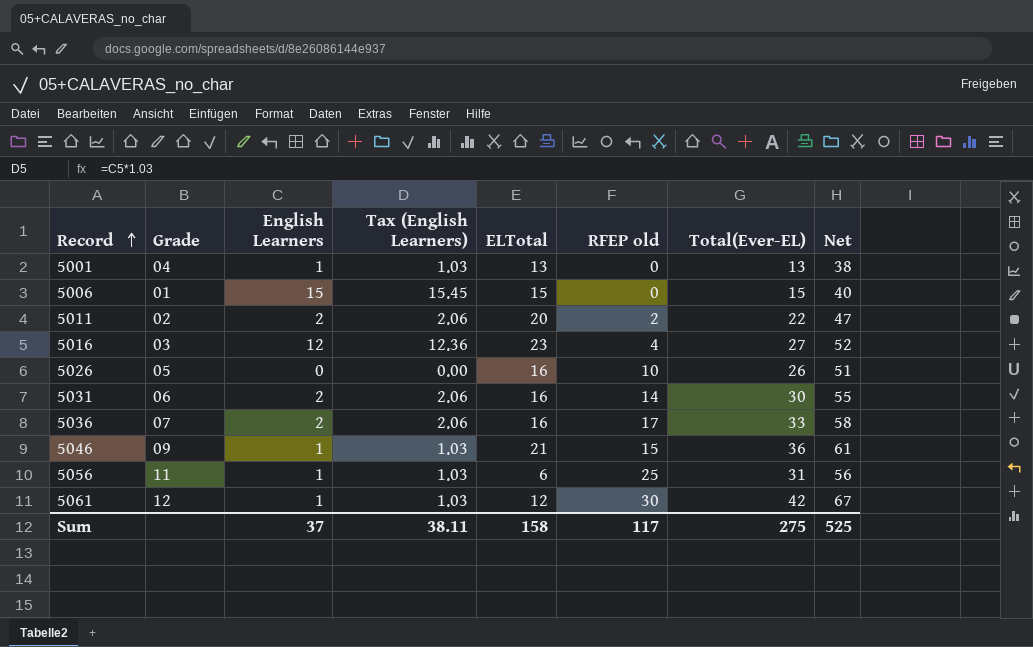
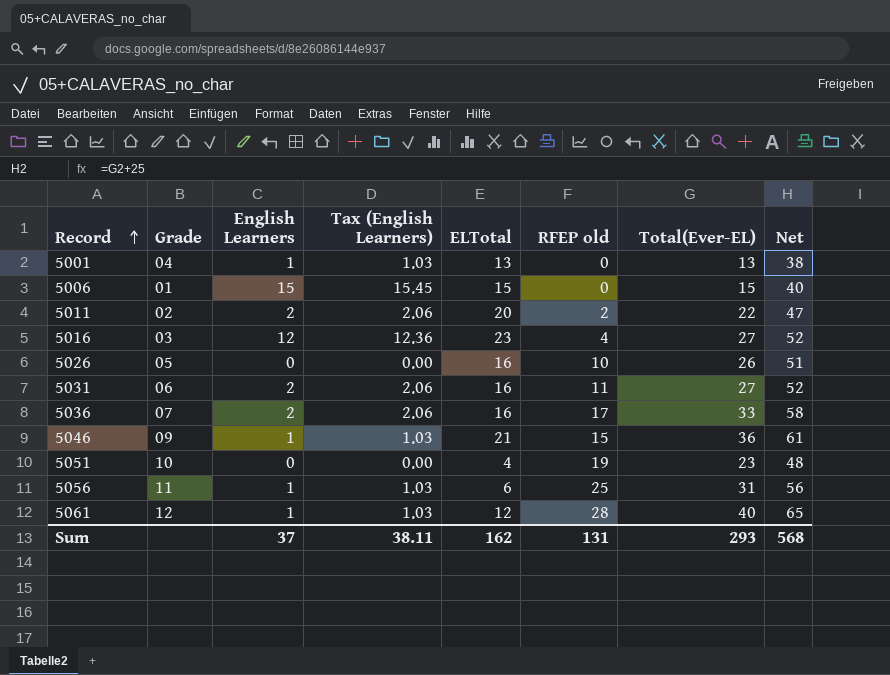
5031 | RFEP old: 14 -> 11
5031 | Total(Ever-EL): 30 -> 27
5031 | Net: 55 -> 52
row 5051: none -> 10 | 0 | 0.00 | 4 | 19 | 23 | 48
5061 | RFEP old: 30 -> 28
5061 | Total(Ever-EL): 42 -> 40
5061 | Net: 67 -> 65
Sum | ELTotal: 158 -> 162
Sum | RFEP old: 117 -> 131
Sum | Total(Ever-EL): 275 -> 293
Sum | Net: 525 -> 568

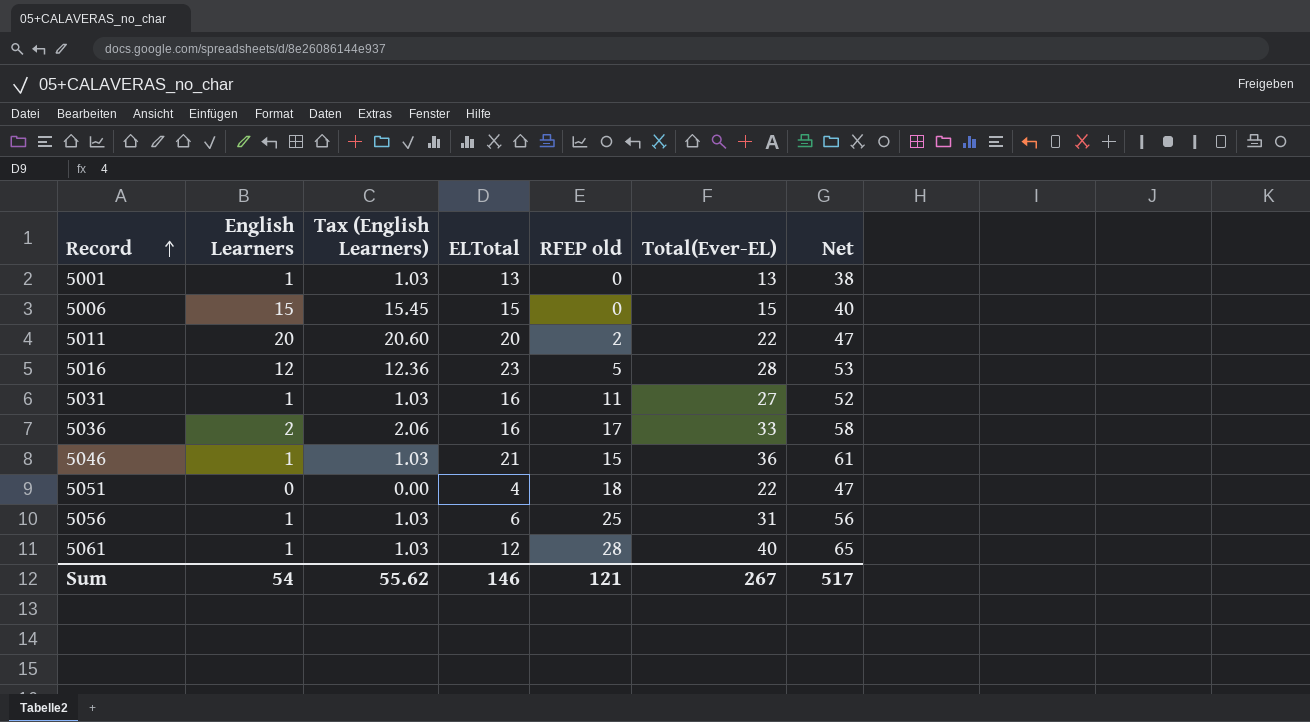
column Grade | position: 2 -> none
row 5026: 05 | 0 | 0.00 | 16 | 10 | 26 | 51 -> none
5011 | English Learners: 2 -> 20
5011 | Tax (English Learners): 2.06 -> 20.60
5016 | RFEP old: 4 -> 5
5016 | Total(Ever-EL): 27 -> 28
5016 | Net: 52 -> 53
5031 | English Learners: 2 -> 1
5031 | Tax (English Learners): 2.06 -> 1.03
5051 | RFEP old: 19 -> 18
5051 | Total(Ever-EL): 23 -> 22
5051 | Net: 48 -> 47
Sum | English Learners: 37 -> 54
Sum | Tax (English Learners): 38.11 -> 55.62
Sum | ELTotal: 162 -> 146
Sum | RFEP old: 131 -> 121
Sum | Total(Ever-EL): 293 -> 267
Sum | Net: 568 -> 517

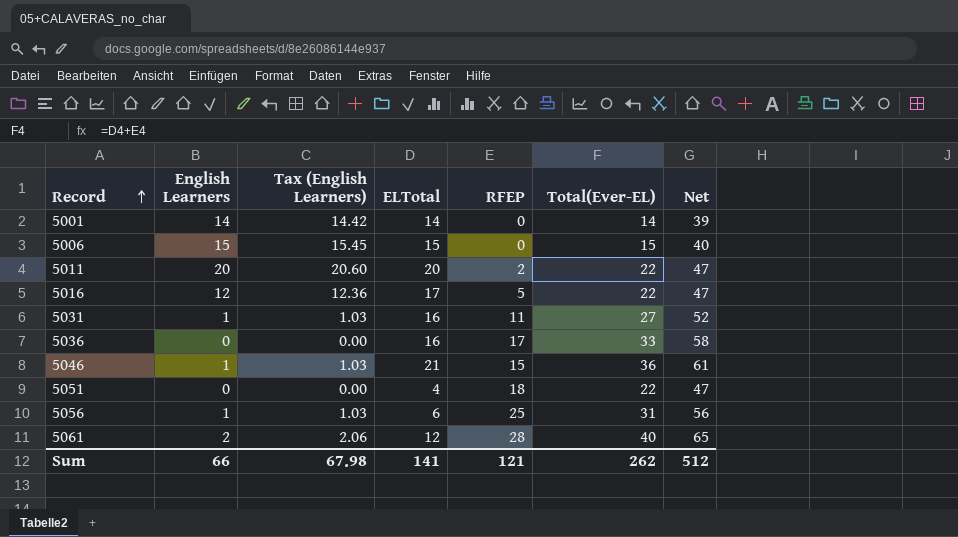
column name: RFEP old -> RFEP
5001 | English Learners: 1 -> 14
5001 | Tax (English Learners): 1.03 -> 14.42
5001 | ELTotal: 13 -> 14
5001 | Total(Ever-EL): 13 -> 14
5001 | Net: 38 -> 39
5016 | ELTotal: 23 -> 17
5016 | Total(Ever-EL): 28 -> 22
5016 | Net: 53 -> 47
5036 | English Learners: 2 -> 0
5036 | Tax (English Learners): 2.06 -> 0.00
5061 | English Learners: 1 -> 2
5061 | Tax (English Learners): 1.03 -> 2.06
Sum | English Learners: 54 -> 66
Sum | Tax (English Learners): 55.62 -> 67.98
Sum | ELTotal: 146 -> 141
Sum | Total(Ever-EL): 267 -> 262
Sum | Net: 517 -> 512

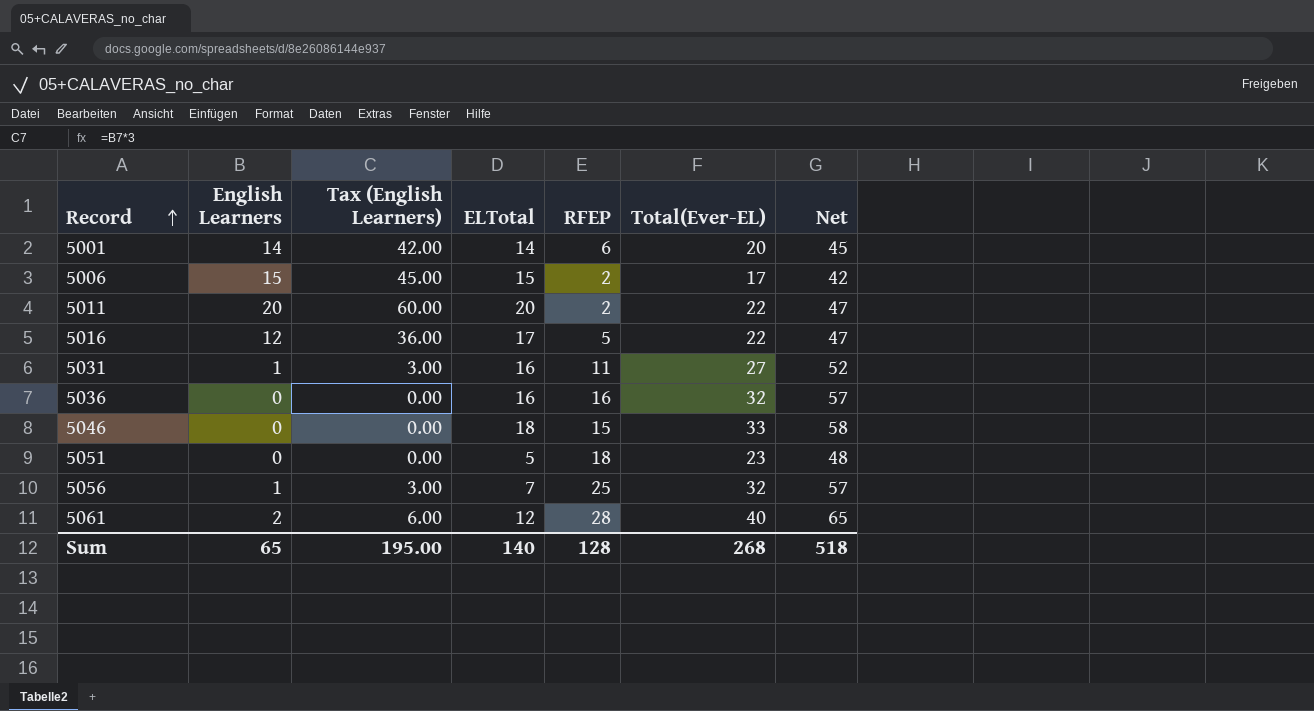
column Tax (English Learners) | formula: [English Learners] * 1.03 -> [English Learners] * 3
5001 | RFEP: 0 -> 6
5001 | Total(Ever-EL): 14 -> 20
5001 | Net: 39 -> 45
5006 | RFEP: 0 -> 2
5006 | Total(Ever-EL): 15 -> 17
5006 | Net: 40 -> 42
5036 | RFEP: 17 -> 16
5036 | Total(Ever-EL): 33 -> 32
5036 | Net: 58 -> 57
5046 | English Learners: 1 -> 0
5046 | ELTotal: 21 -> 18
5046 | Total(Ever-EL): 36 -> 33
5046 | Net: 61 -> 58
5051 | ELTotal: 4 -> 5
5051 | Total(Ever-EL): 22 -> 23
5051 | Net: 47 -> 48
5056 | ELTotal: 6 -> 7
5056 | Total(Ever-EL): 31 -> 32
5056 | Net: 56 -> 57
Sum | English Learners: 66 -> 65
Sum | Tax (English Learners): 67.98 -> 195.00
Sum | ELTotal: 141 -> 140
Sum | RFEP: 121 -> 128
Sum | Total(Ever-EL): 262 -> 268
Sum | Net: 512 -> 518

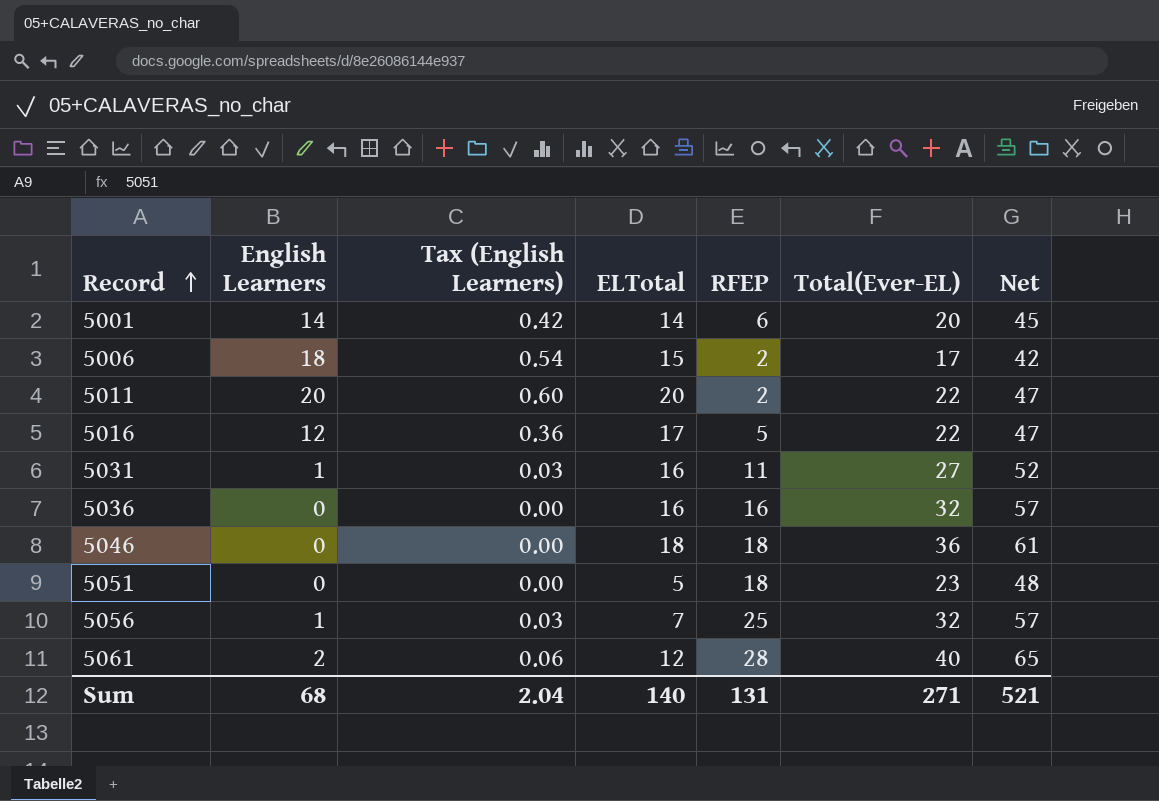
column Tax (English Learners) | formula: [English Learners] * 3 -> [English Learners] * 0.03
5006 | English Learners: 15 -> 18
5046 | RFEP: 15 -> 18
5046 | Total(Ever-EL): 33 -> 36
5046 | Net: 58 -> 61
Sum | English Learners: 65 -> 68
Sum | Tax (English Learners): 195.00 -> 2.04
Sum | RFEP: 128 -> 131
Sum | Total(Ever-EL): 268 -> 271
Sum | Net: 518 -> 521

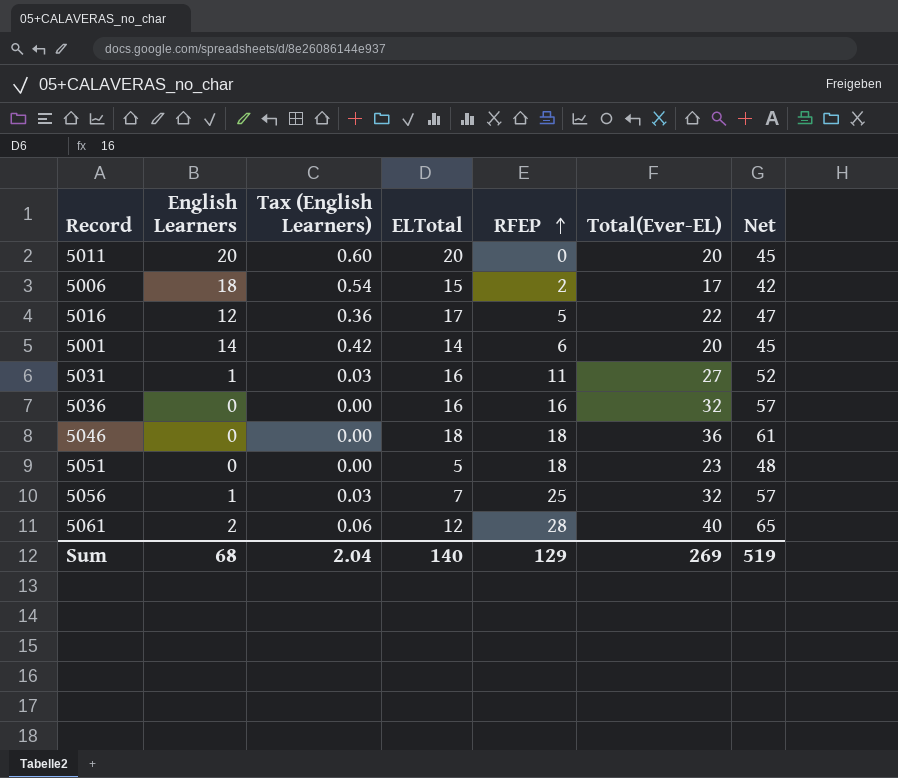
row order: Record ascending -> RFEP ascending
5011 | RFEP: 2 -> 0
5011 | Total(Ever-EL): 22 -> 20
5011 | Net: 47 -> 45
Sum | RFEP: 131 -> 129
Sum | Total(Ever-EL): 271 -> 269
Sum | Net: 521 -> 519

